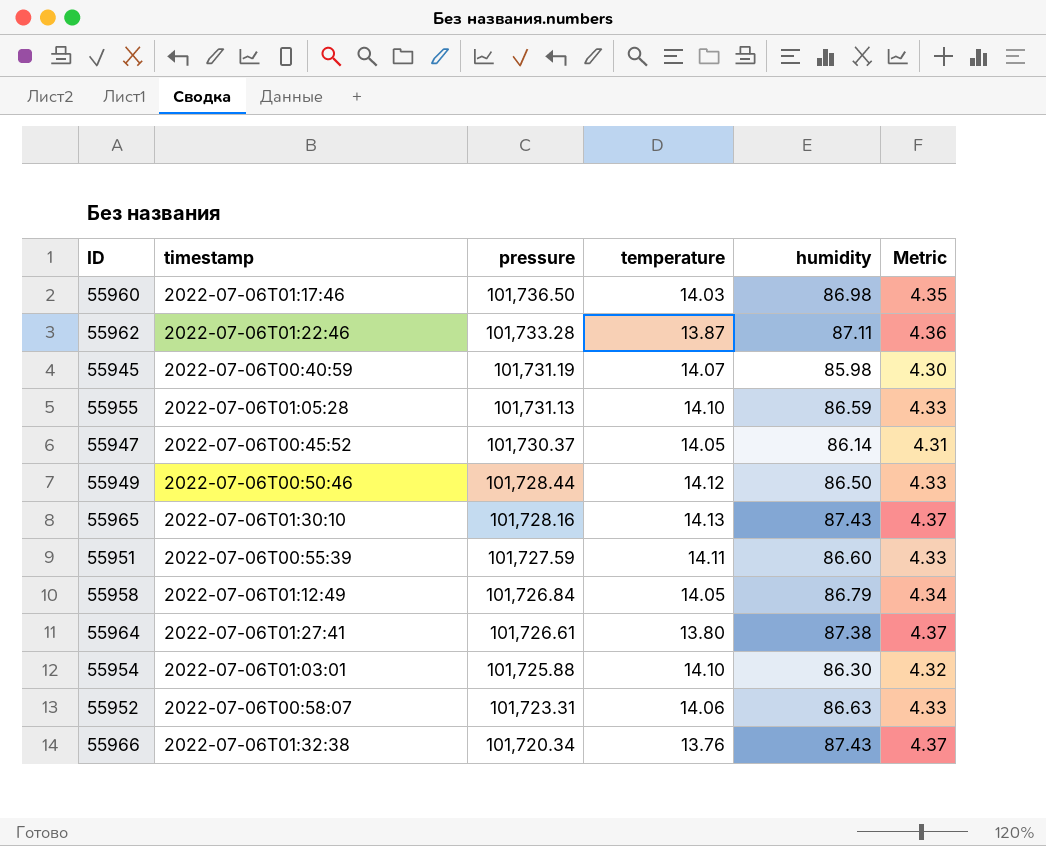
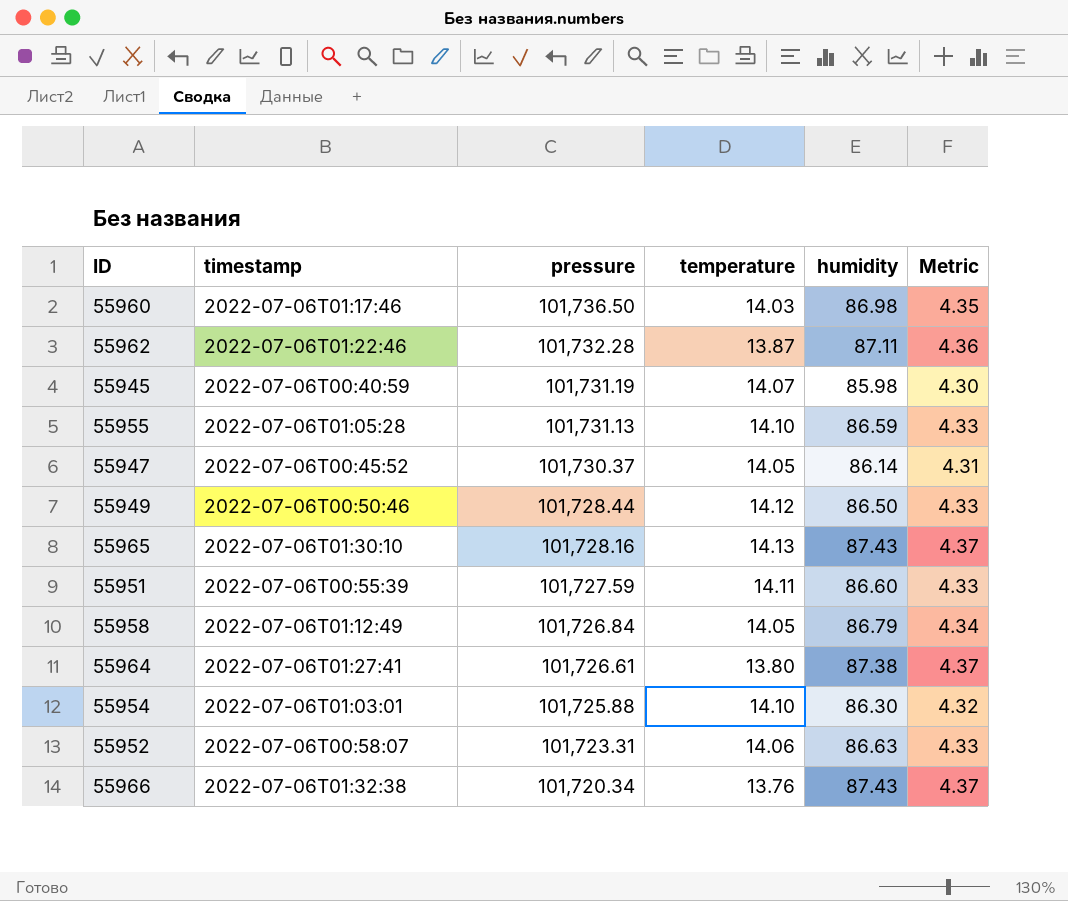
55962 | pressure: 101,733.28 -> 101,732.28

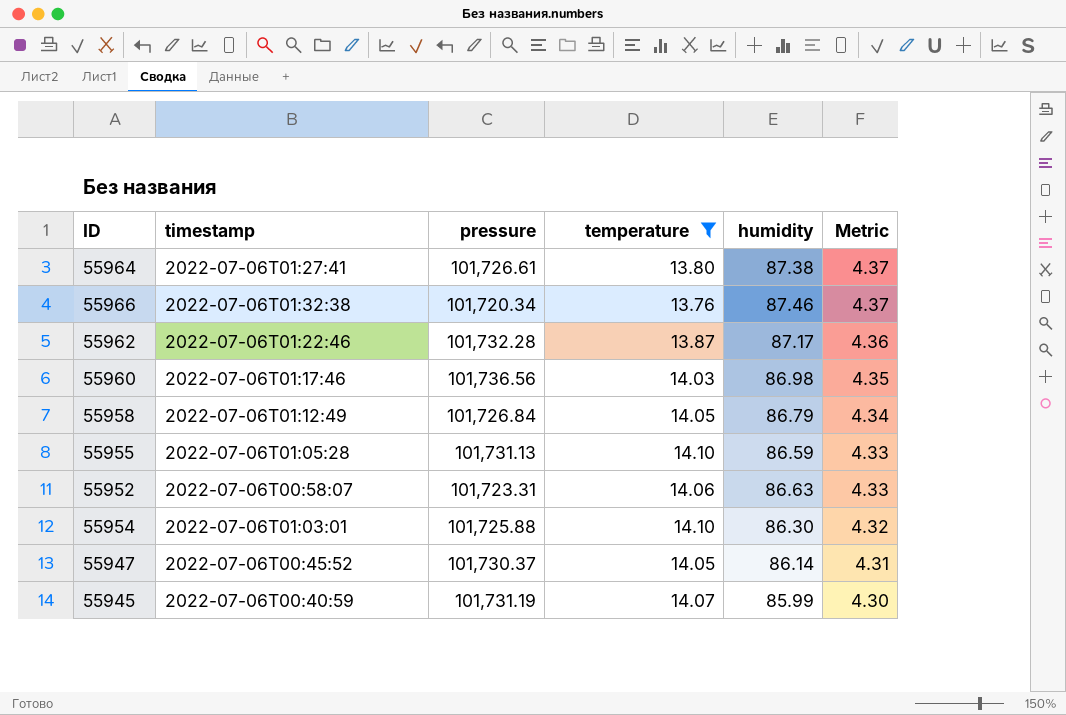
filter: none -> temperature <= 14.10
row order: pressure descending -> Metric descending
55966 | humidity: 87.43 -> 87.46
55962 | humidity: 87.11 -> 87.17
55960 | pressure: 101,736.50 -> 101,736.56
55945 | humidity: 85.98 -> 85.99

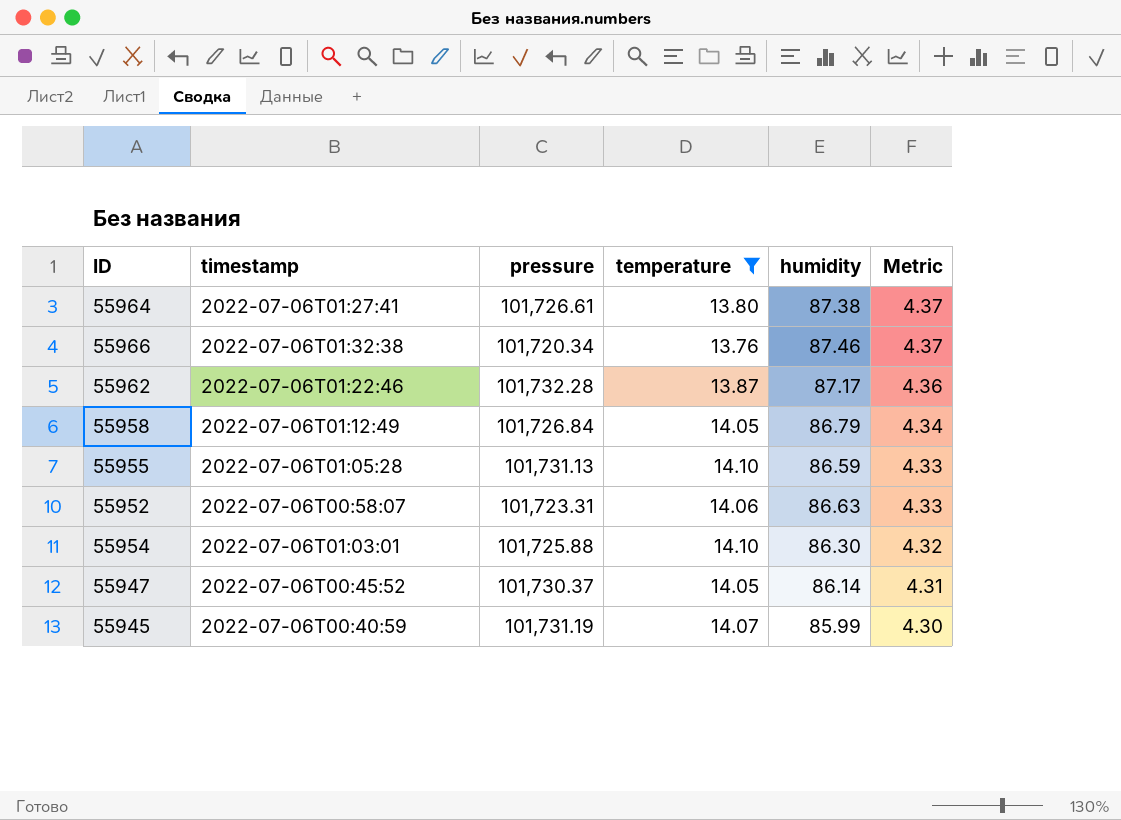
row 55960: 2022-07-06T01:17:46 | 101,736.56 | 14.03 | 86.98 | 4.35 -> none

